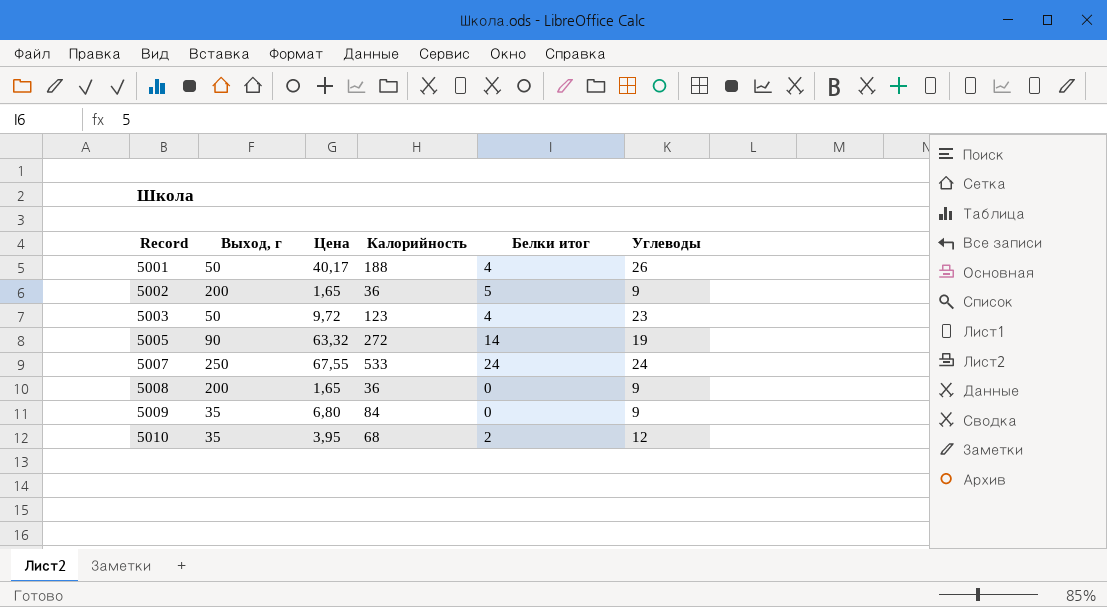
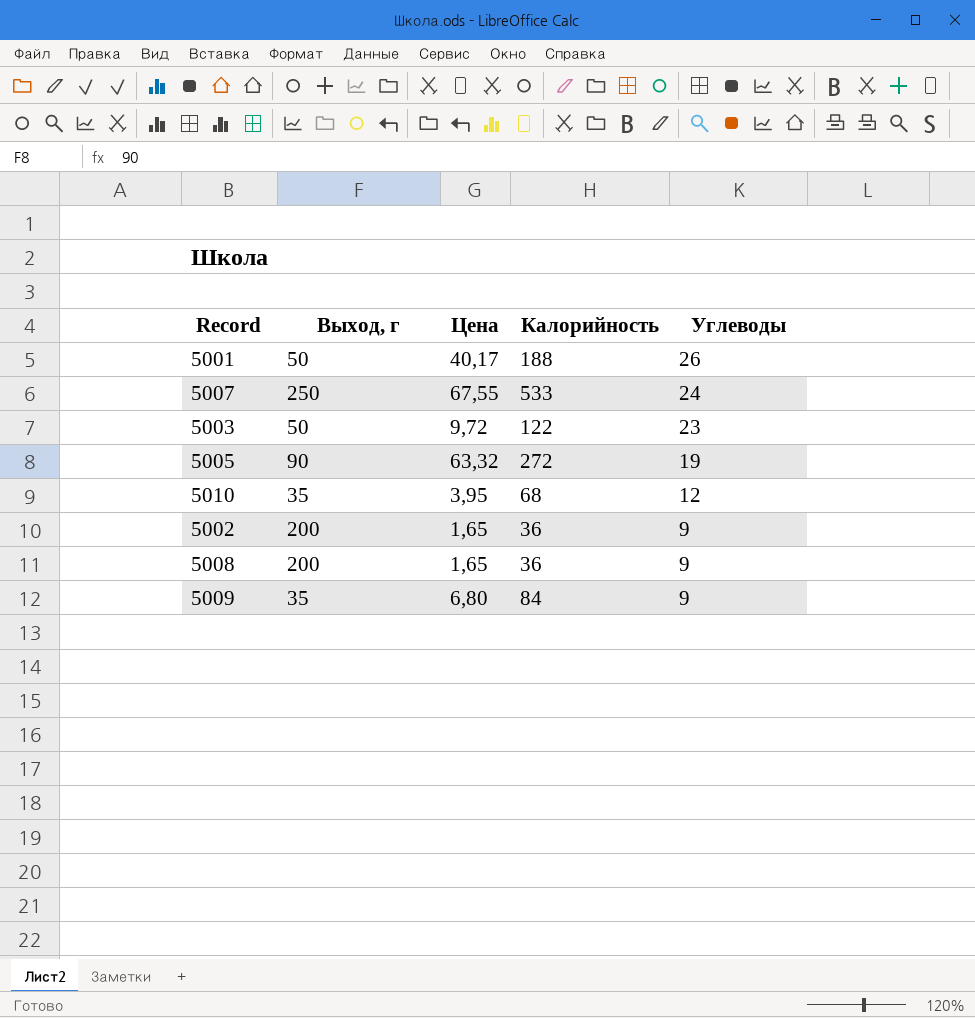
row order: Record ascending -> Углеводы descending
column Белки итог | position: 5 -> none
5003 | Калорийность: 123 -> 122

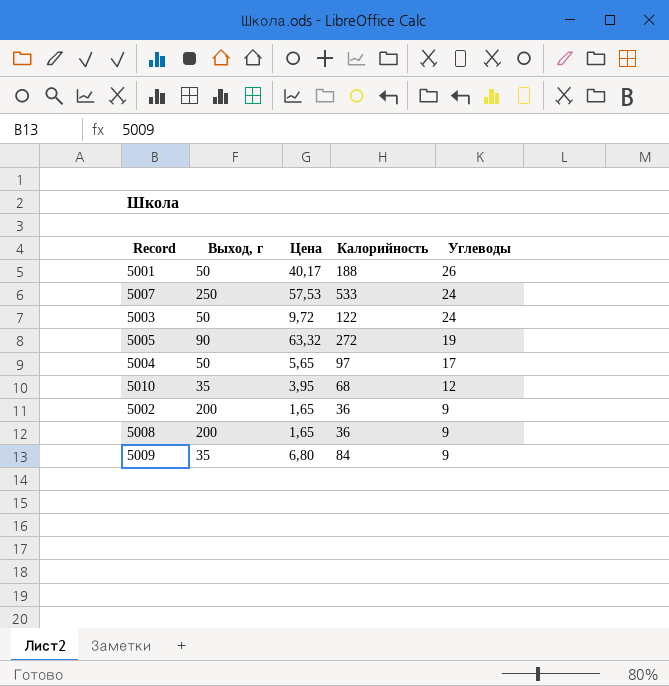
5007 | Цена: 67,55 -> 57,53
5003 | Углеводы: 23 -> 24
row 5004: none -> 50 | 5,65 | 97 | 17

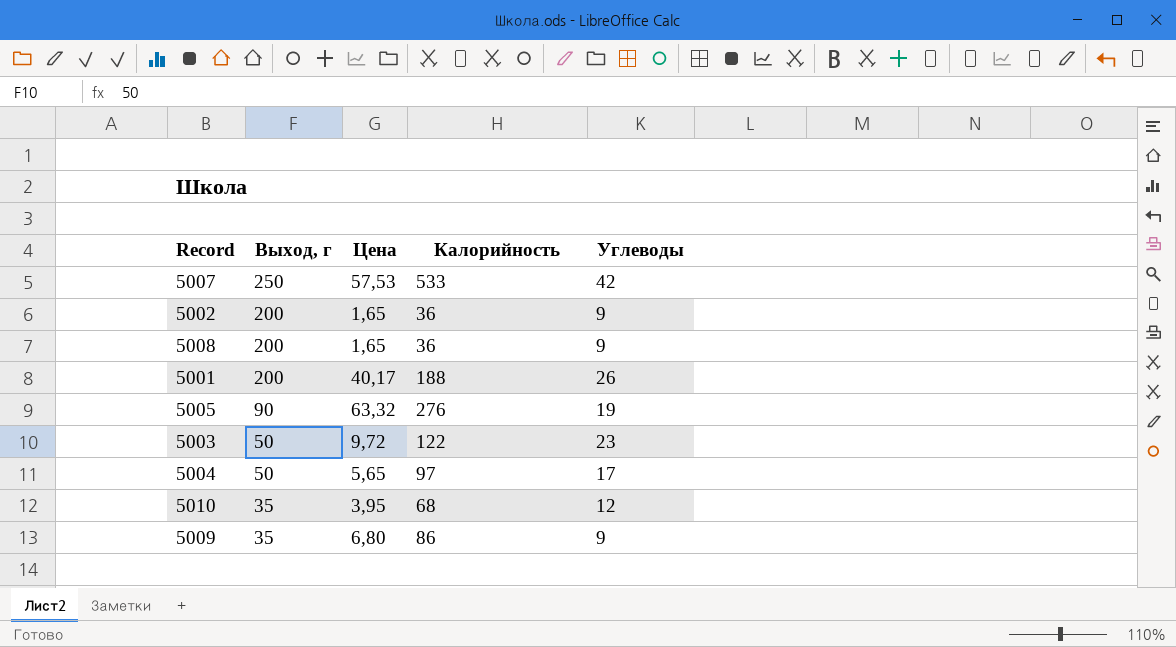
row order: Углеводы descending -> Выход, г descending
5007 | Углеводы: 24 -> 42
5001 | Выход, г: 50 -> 200
5005 | Калорийность: 272 -> 276
5003 | Углеводы: 24 -> 23
5009 | Калорийность: 84 -> 86

